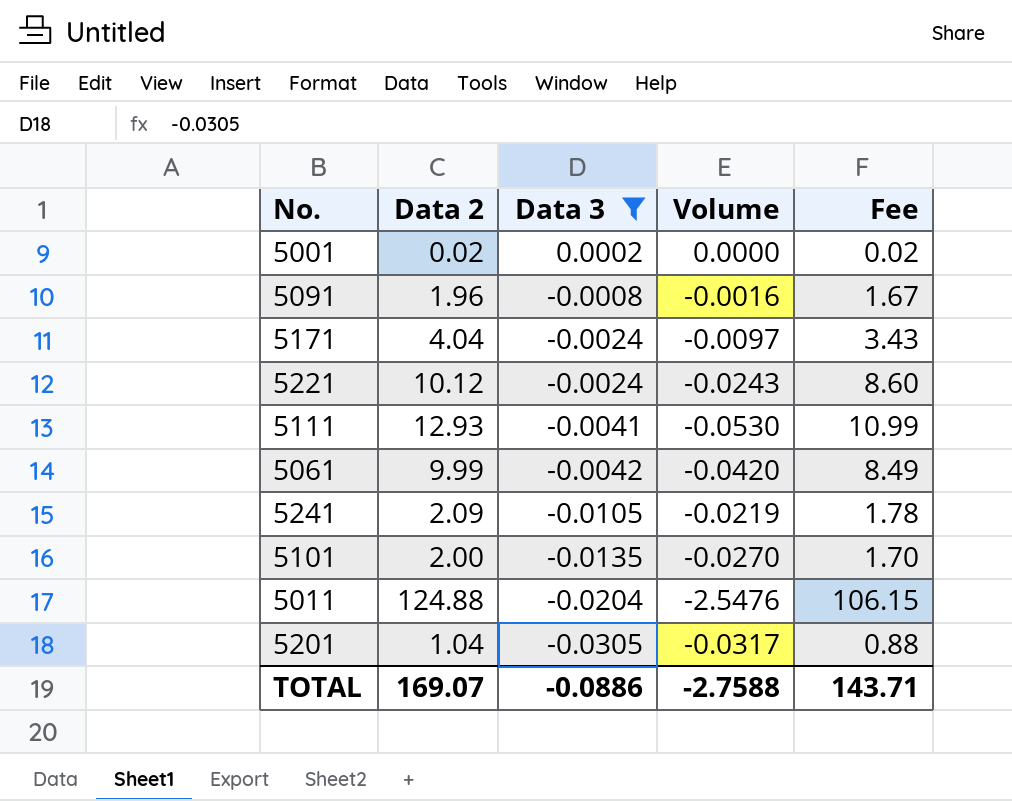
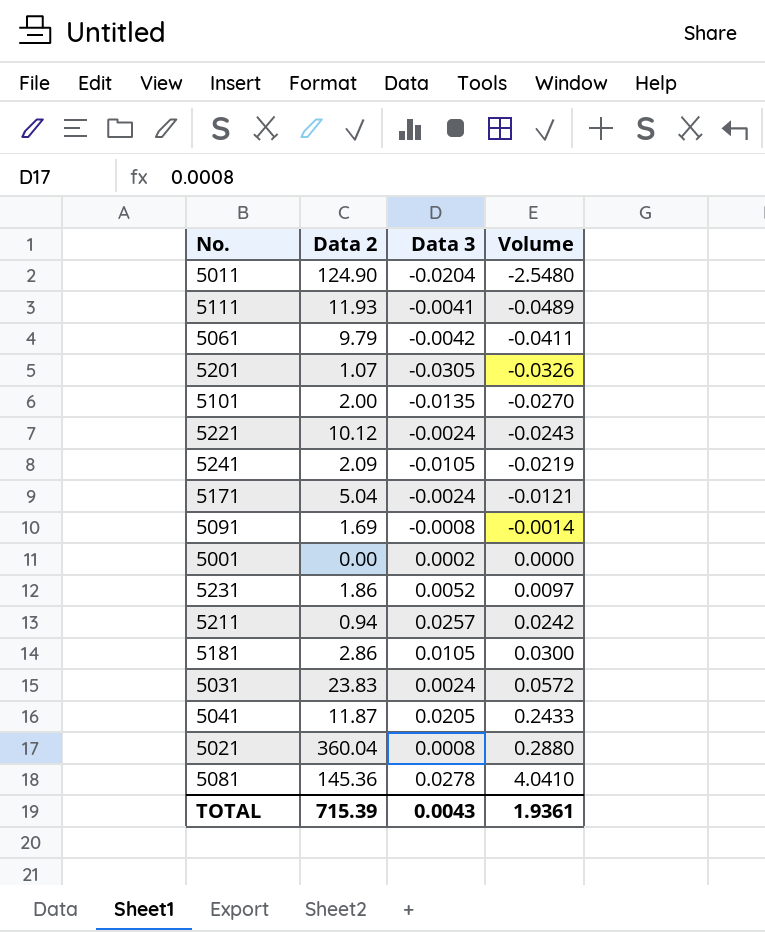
filter: Data 3 <= 0.0002 -> none
row order: Data 3 descending -> Volume ascending
column Fee | formula: [Data 2] * 0.85 -> none
5011 | Data 2: 124.88 -> 124.90
5011 | Volume: -2.5476 -> -2.5480
5111 | Data 2: 12.93 -> 11.93
5111 | Volume: -0.0530 -> -0.0489
5061 | Data 2: 9.99 -> 9.79
5061 | Volume: -0.0420 -> -0.0411
5201 | Data 2: 1.04 -> 1.07
5201 | Volume: -0.0317 -> -0.0326
5171 | Data 2: 4.04 -> 5.04
5171 | Volume: -0.0097 -> -0.0121
5091 | Data 2: 1.96 -> 1.69
5091 | Volume: -0.0016 -> -0.0014
5001 | Data 2: 0.02 -> 0.00
TOTAL | Data 2: 169.07 -> 715.39
TOTAL | Data 3: -0.0886 -> 0.0043
TOTAL | Volume: -2.7588 -> 1.9361

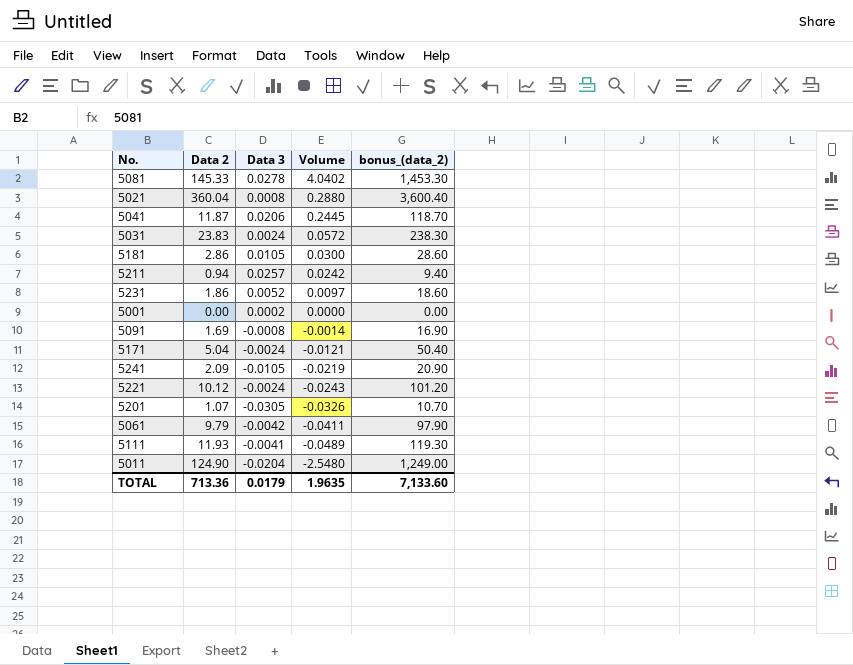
row order: Volume ascending -> Volume descending
column bonus_(data_2) | formula: none -> [Data 2] * 10
row 5101: 2.00 | -0.0135 | -0.0270 -> none
5081 | Data 2: 145.36 -> 145.33
5081 | Volume: 4.0410 -> 4.0402
5041 | Data 3: 0.0205 -> 0.0206
5041 | Volume: 0.2433 -> 0.2445
TOTAL | Data 2: 715.39 -> 713.36
TOTAL | Data 3: 0.0043 -> 0.0179
TOTAL | Volume: 1.9361 -> 1.9635

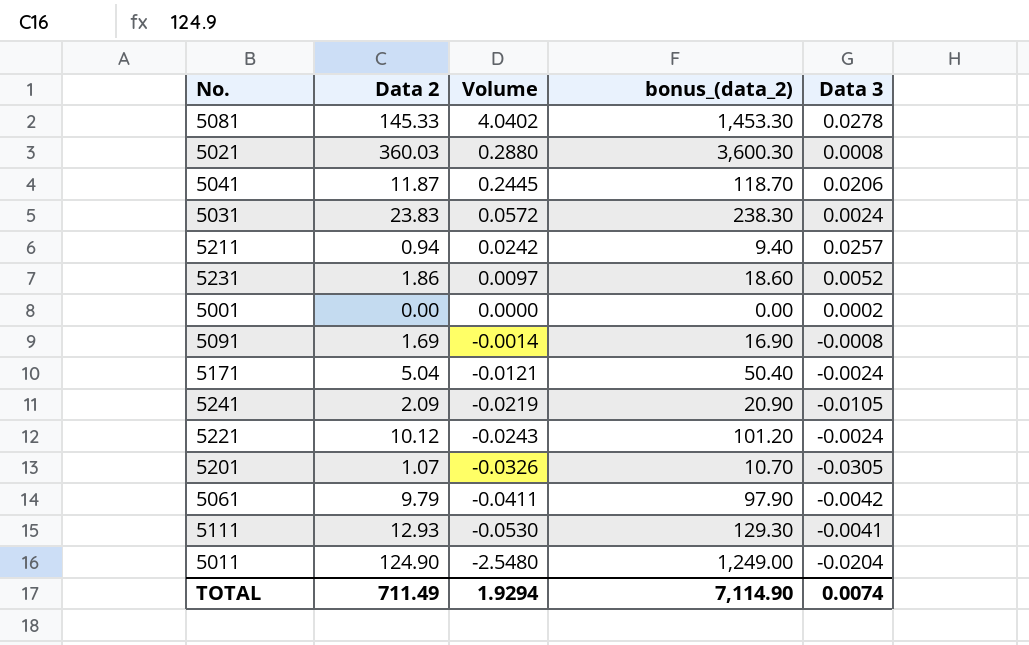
column Data 3 | position: 3 -> 5
row 5181: 2.86 | 0.0105 | 0.0300 | 28.60 -> none
5021 | Data 2: 360.04 -> 360.03
5021 | bonus_(data_2): 3,600.40 -> 3,600.30
5111 | Data 2: 11.93 -> 12.93
5111 | Volume: -0.0489 -> -0.0530
5111 | bonus_(data_2): 119.30 -> 129.30
TOTAL | Data 2: 713.36 -> 711.49
TOTAL | Volume: 1.9635 -> 1.9294
TOTAL | bonus_(data_2): 7,133.60 -> 7,114.90
TOTAL | Data 3: 0.0179 -> 0.0074

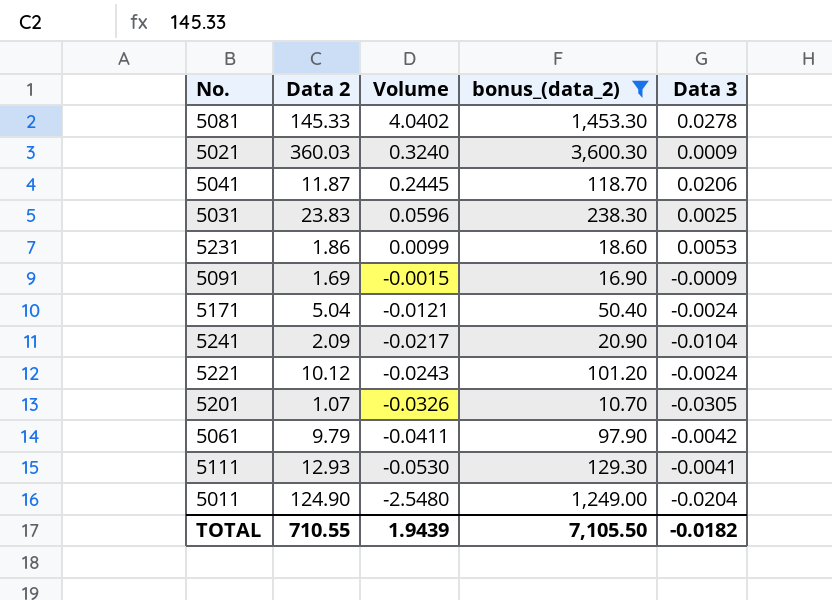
filter: none -> bonus_(data_2) >= 10.70
5021 | Volume: 0.2880 -> 0.3240
5021 | Data 3: 0.0008 -> 0.0009
5031 | Volume: 0.0572 -> 0.0596
5031 | Data 3: 0.0024 -> 0.0025
5231 | Volume: 0.0097 -> 0.0099
5231 | Data 3: 0.0052 -> 0.0053
5091 | Volume: -0.0014 -> -0.0015
5091 | Data 3: -0.0008 -> -0.0009
5241 | Volume: -0.0219 -> -0.0217
5241 | Data 3: -0.0105 -> -0.0104
TOTAL | Data 2: 711.49 -> 710.55
TOTAL | Volume: 1.9294 -> 1.9439
TOTAL | bonus_(data_2): 7,114.90 -> 7,105.50
TOTAL | Data 3: 0.0074 -> -0.0182

